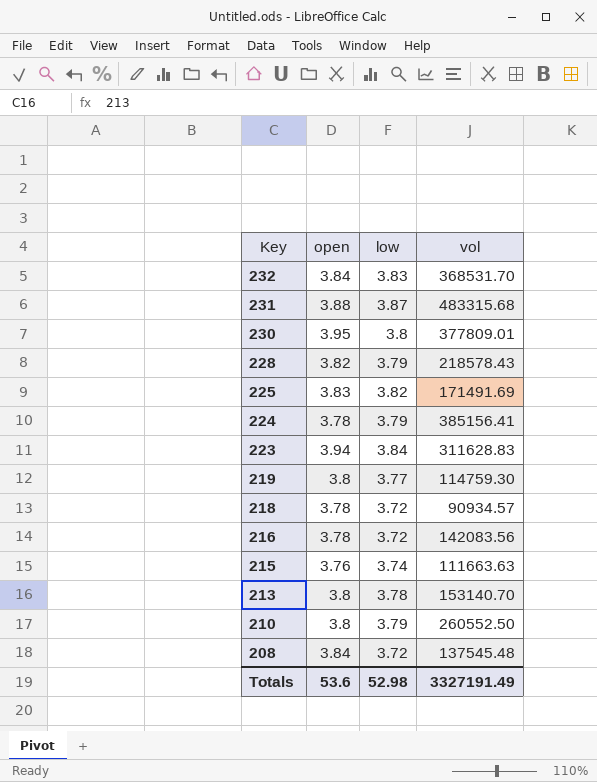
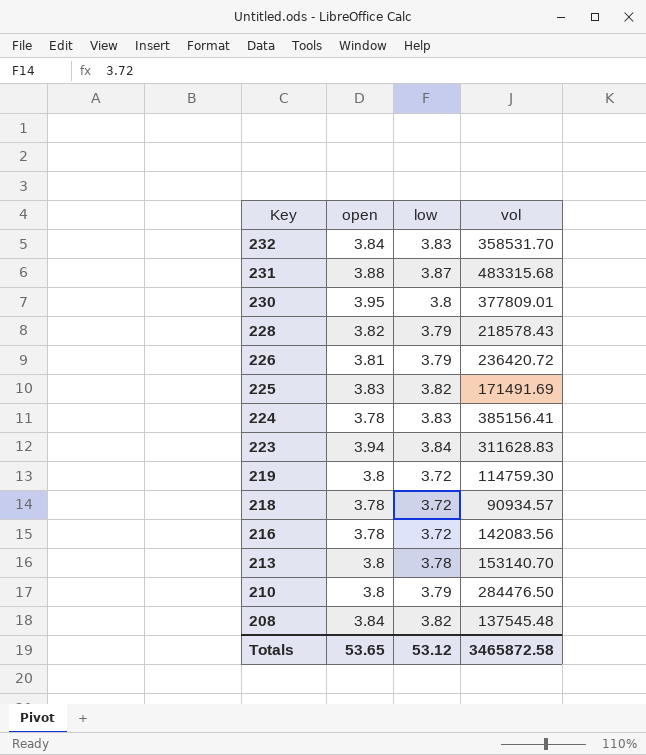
row 215: 3.76 | 3.74 | 111663.63 -> none
232 | vol: 368531.70 -> 358531.70
row 226: none -> 3.81 | 3.79 | 236420.72
224 | low: 3.79 -> 3.83
219 | low: 3.77 -> 3.72
210 | vol: 260552.50 -> 284476.50
208 | low: 3.72 -> 3.82
Totals | open: 53.6 -> 53.65
Totals | low: 52.98 -> 53.12
Totals | vol: 3327191.49 -> 3465872.58

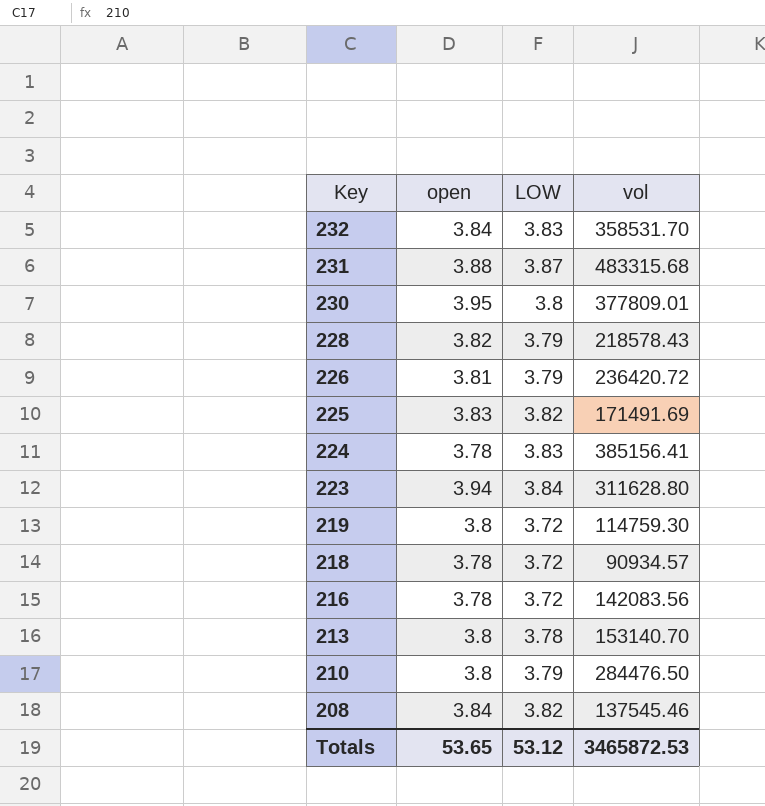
column name: low -> LOW
223 | vol: 311628.83 -> 311628.80
208 | vol: 137545.48 -> 137545.46
Totals | vol: 3465872.58 -> 3465872.53

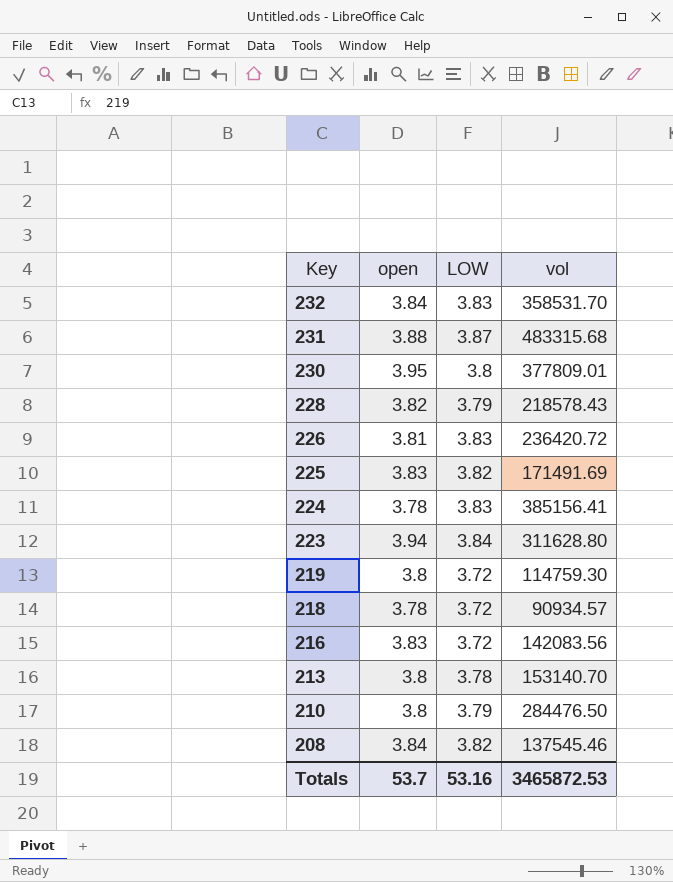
226 | LOW: 3.79 -> 3.83
216 | open: 3.78 -> 3.83
Totals | open: 53.65 -> 53.7
Totals | LOW: 53.12 -> 53.16

